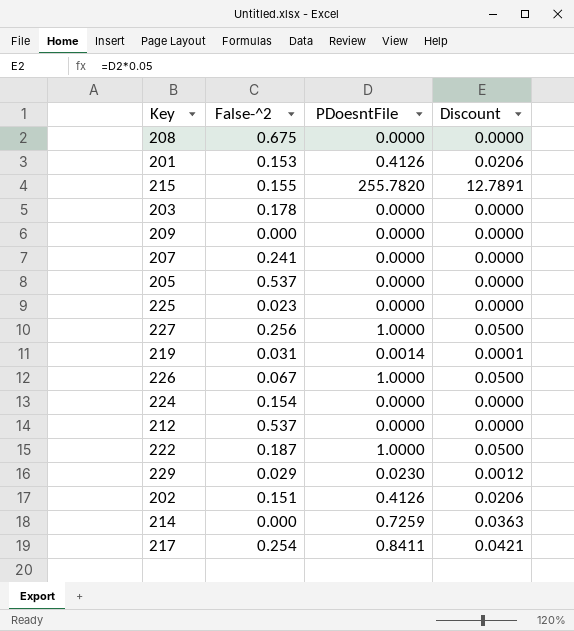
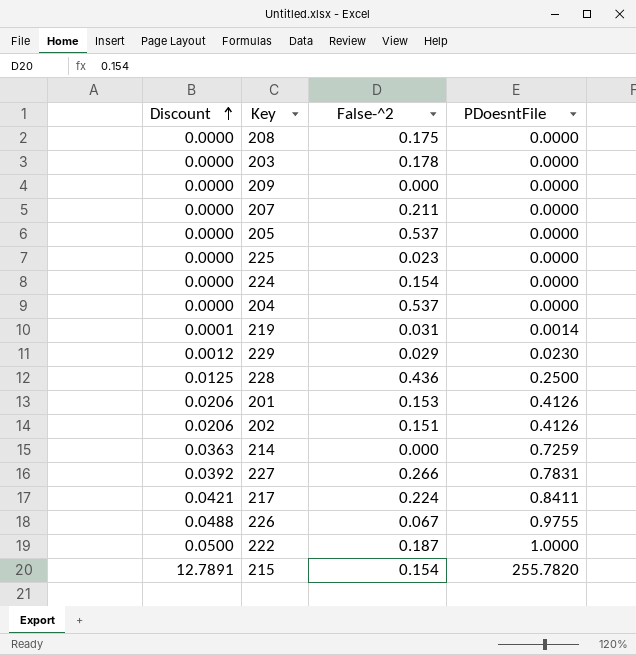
row order: none -> Discount ascending
column Discount | position: 4 -> 1
row 212: 0.537 | 0.0000 | 0.0000 -> none
208 | False-^2: 0.675 -> 0.175
207 | False-^2: 0.241 -> 0.211
row 204: none -> 0.0000 | 0.537 | 0.0000
row 228: none -> 0.0125 | 0.436 | 0.2500
227 | Discount: 0.0500 -> 0.0392
227 | False-^2: 0.256 -> 0.266
227 | PDoesntFile: 1.0000 -> 0.7831
217 | False-^2: 0.254 -> 0.224
226 | Discount: 0.0500 -> 0.0488
226 | PDoesntFile: 1.0000 -> 0.9755
215 | False-^2: 0.155 -> 0.154

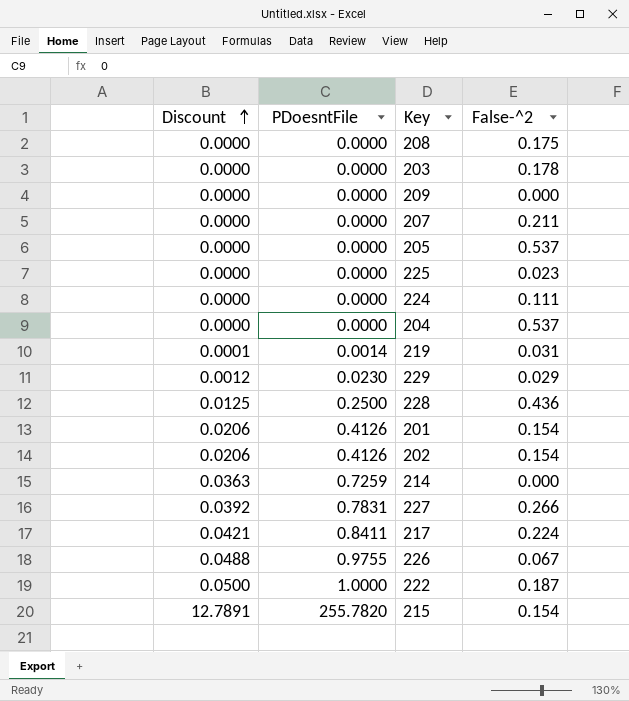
column PDoesntFile | position: 4 -> 2
224 | False-^2: 0.154 -> 0.111
201 | False-^2: 0.153 -> 0.154
202 | False-^2: 0.151 -> 0.154

